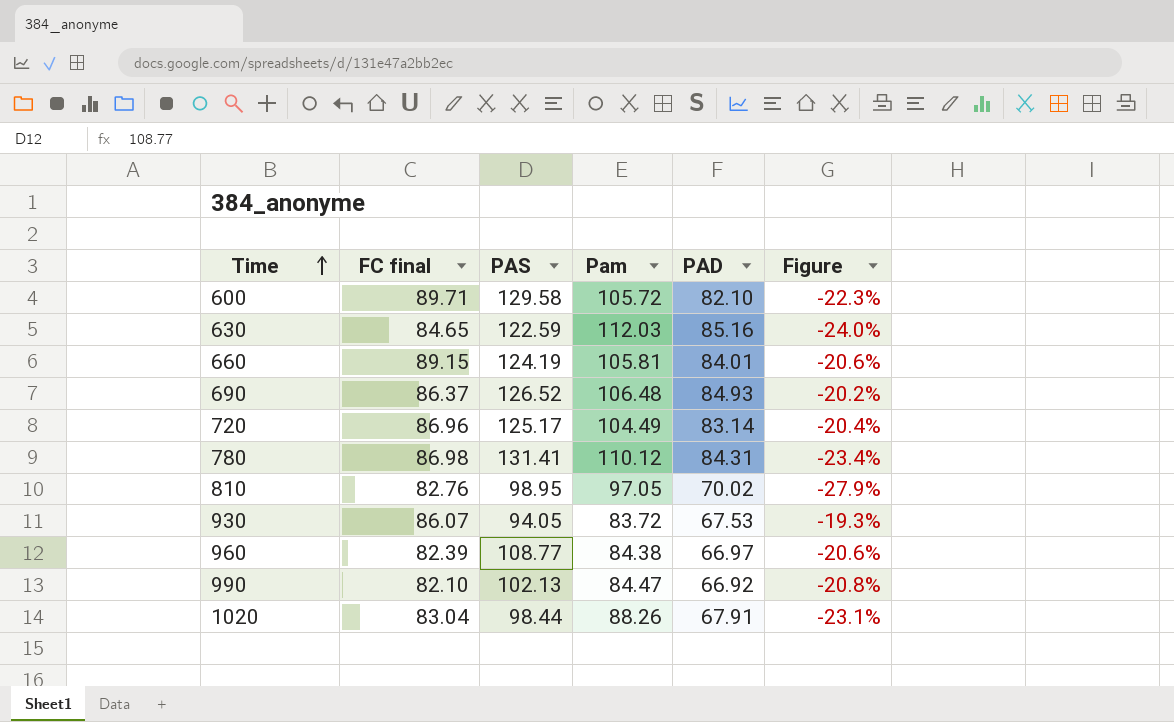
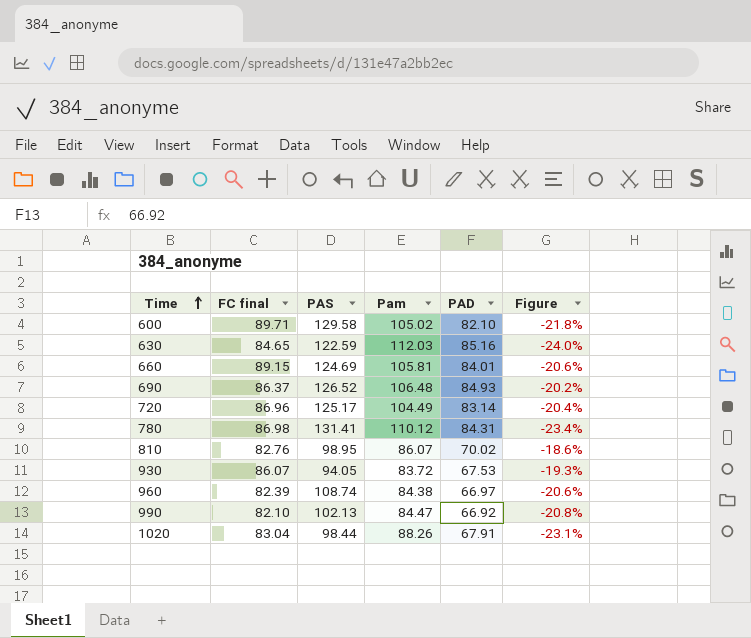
600 | Pam: 105.72 -> 105.02
600 | Figure: -22.3% -> -21.8%
660 | PAS: 124.19 -> 124.69
810 | Pam: 97.05 -> 86.07
810 | Figure: -27.9% -> -18.6%
960 | PAS: 108.77 -> 108.74

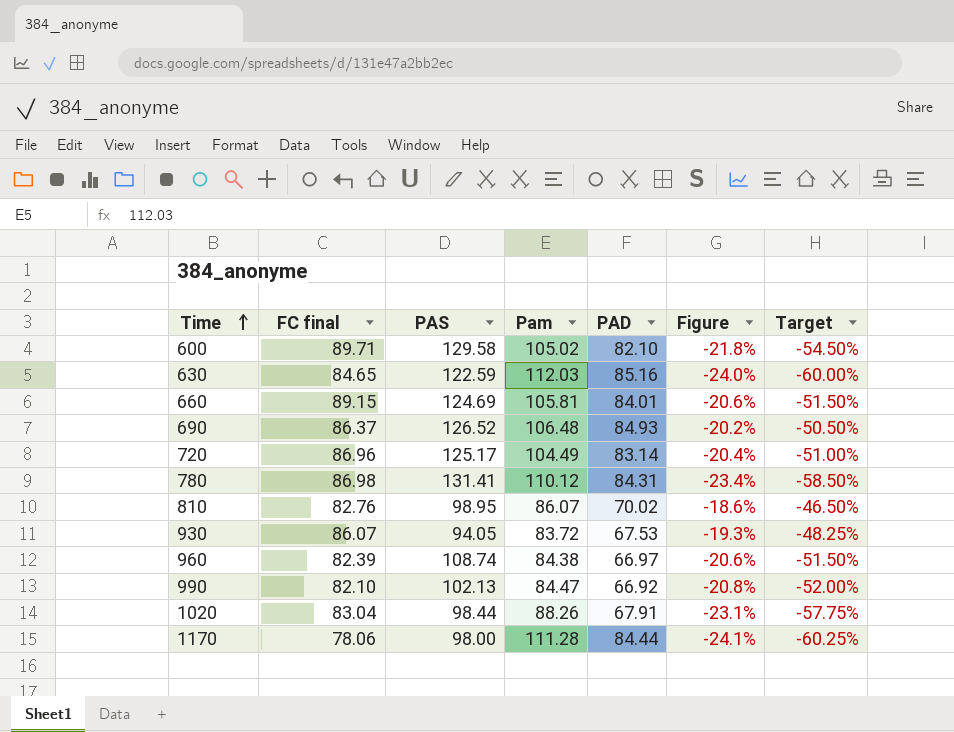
column Target | formula: none -> [Figure] * 2.5
row 1170: none -> 78.06 | 98.00 | 111.28 | 84.44 | -24.1% | -60.25%

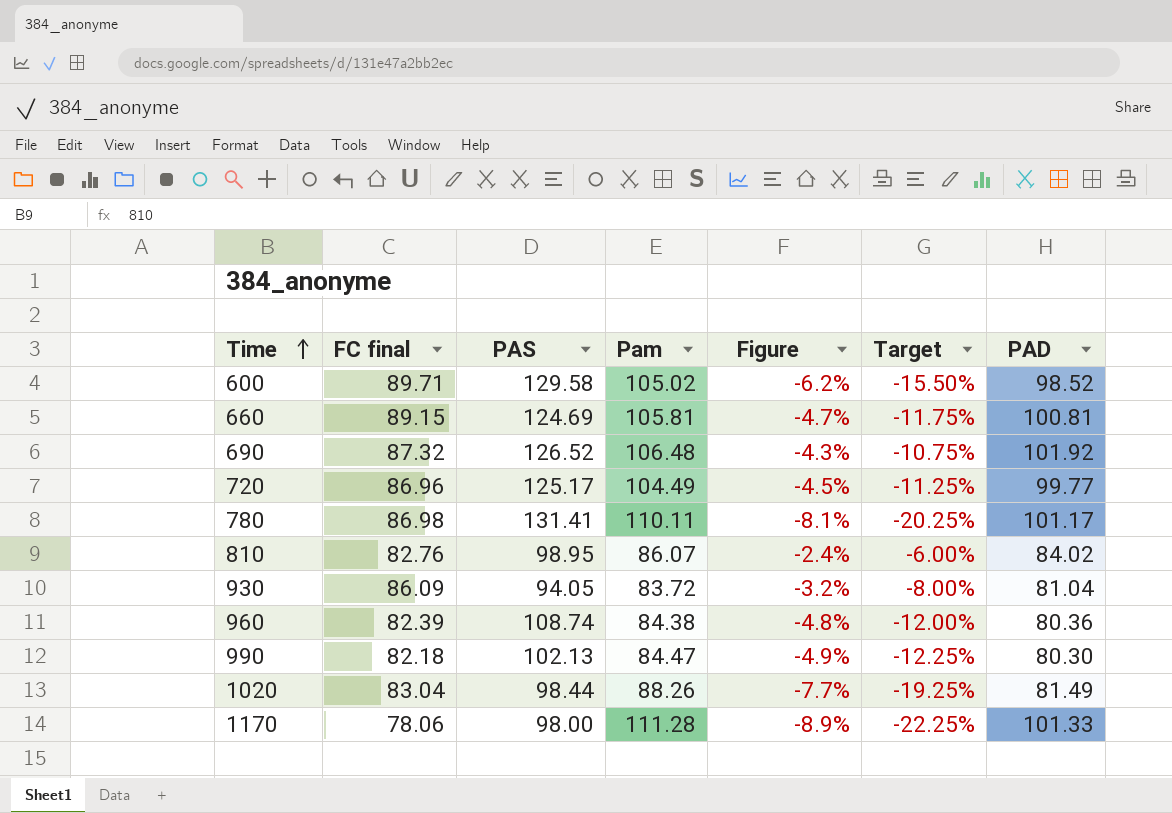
column PAD | position: 5 -> 7
row 630: 84.65 | 122.59 | 112.03 | 85.16 | -24.0% | -60.00% -> none
600 | Figure: -21.8% -> -6.2%
600 | Target: -54.50% -> -15.50%
600 | PAD: 82.10 -> 98.52
660 | Figure: -20.6% -> -4.7%
660 | Target: -51.50% -> -11.75%
660 | PAD: 84.01 -> 100.81
690 | FC final: 86.37 -> 87.32
690 | Figure: -20.2% -> -4.3%
690 | Target: -50.50% -> -10.75%
690 | PAD: 84.93 -> 101.92
720 | Figure: -20.4% -> -4.5%
720 | Target: -51.00% -> -11.25%
720 | PAD: 83.14 -> 99.77
780 | Pam: 110.12 -> 110.11
780 | Figure: -23.4% -> -8.1%
780 | Target: -58.50% -> -20.25%
780 | PAD: 84.31 -> 101.17
810 | Figure: -18.6% -> -2.4%
810 | Target: -46.50% -> -6.00%
810 | PAD: 70.02 -> 84.02
930 | FC final: 86.07 -> 86.09
930 | Figure: -19.3% -> -3.2%
930 | Target: -48.25% -> -8.00%
930 | PAD: 67.53 -> 81.04
960 | Figure: -20.6% -> -4.8%
960 | Target: -51.50% -> -12.00%
960 | PAD: 66.97 -> 80.36
990 | FC final: 82.10 -> 82.18
990 | Figure: -20.8% -> -4.9%
990 | Target: -52.00% -> -12.25%
990 | PAD: 66.92 -> 80.30
1020 | Figure: -23.1% -> -7.7%
1020 | Target: -57.75% -> -19.25%
1020 | PAD: 67.91 -> 81.49
1170 | Figure: -24.1% -> -8.9%
1170 | Target: -60.25% -> -22.25%
1170 | PAD: 84.44 -> 101.33

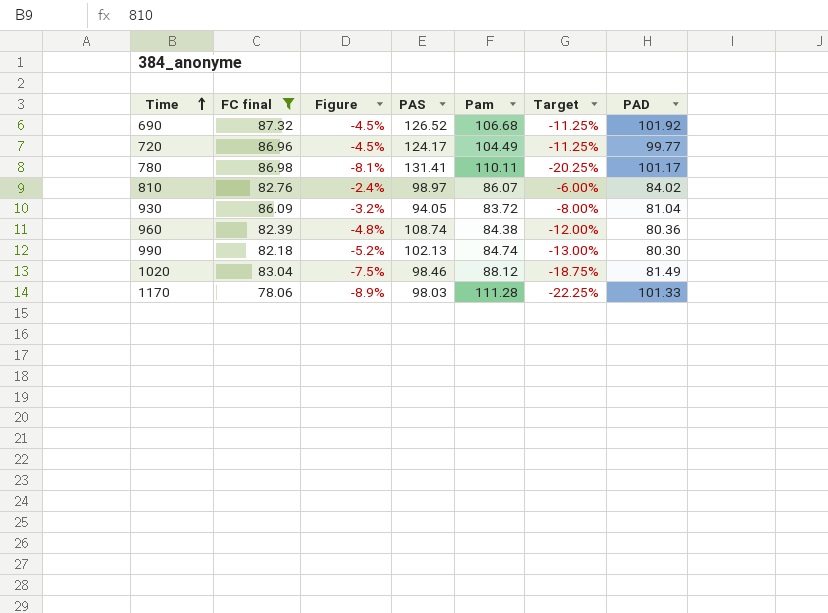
filter: none -> FC final <= 87.32
column Figure | position: 5 -> 3
690 | Figure: -4.3% -> -4.5%
690 | Pam: 106.48 -> 106.68
690 | Target: -10.75% -> -11.25%
720 | PAS: 125.17 -> 124.17
810 | PAS: 98.95 -> 98.97
990 | Figure: -4.9% -> -5.2%
990 | Pam: 84.47 -> 84.74
990 | Target: -12.25% -> -13.00%
1020 | Figure: -7.7% -> -7.5%
1020 | PAS: 98.44 -> 98.46
1020 | Pam: 88.26 -> 88.12
1020 | Target: -19.25% -> -18.75%
1170 | PAS: 98.00 -> 98.03

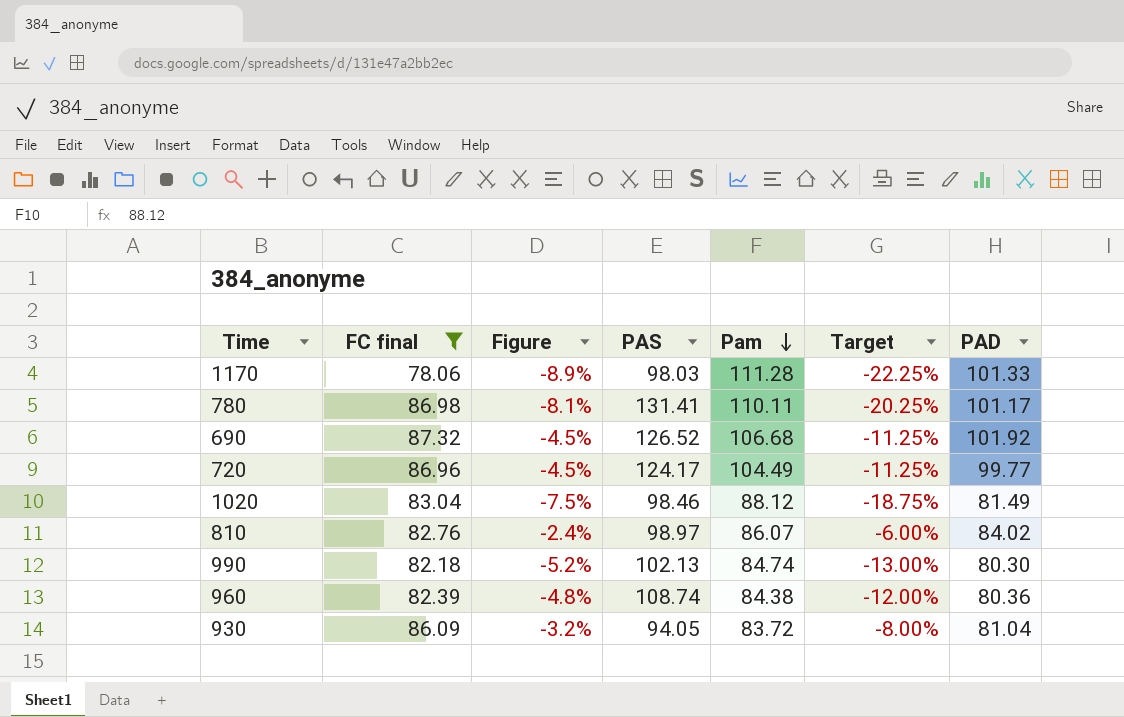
row order: Time ascending -> Pam descending

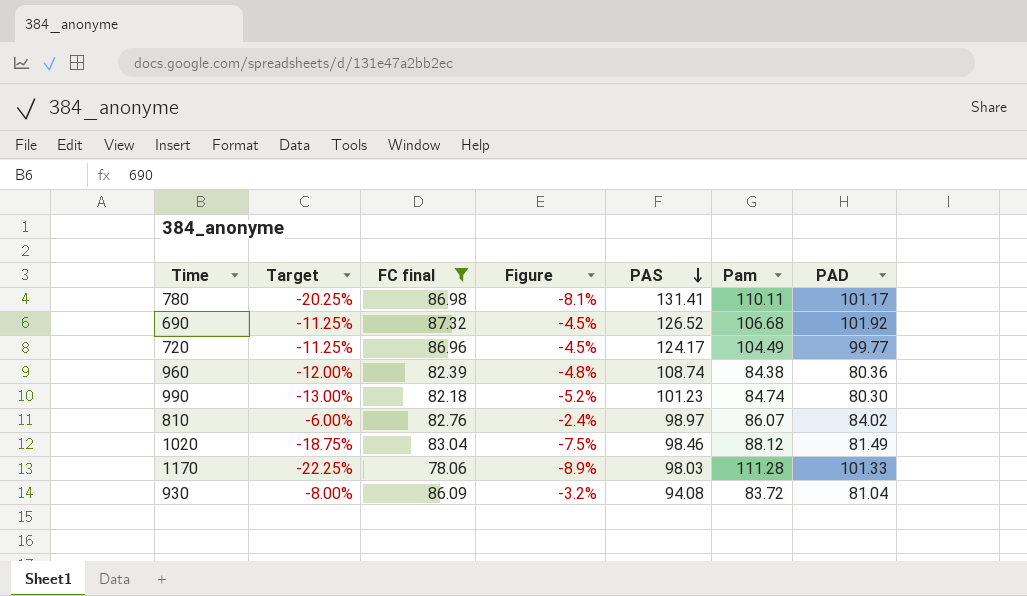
row order: Pam descending -> PAS descending
column Target | position: 6 -> 2
990 | PAS: 102.13 -> 101.23
930 | PAS: 94.05 -> 94.08

